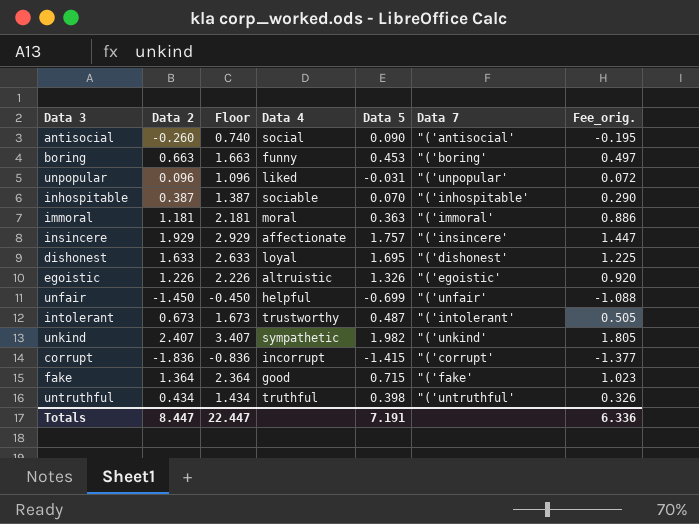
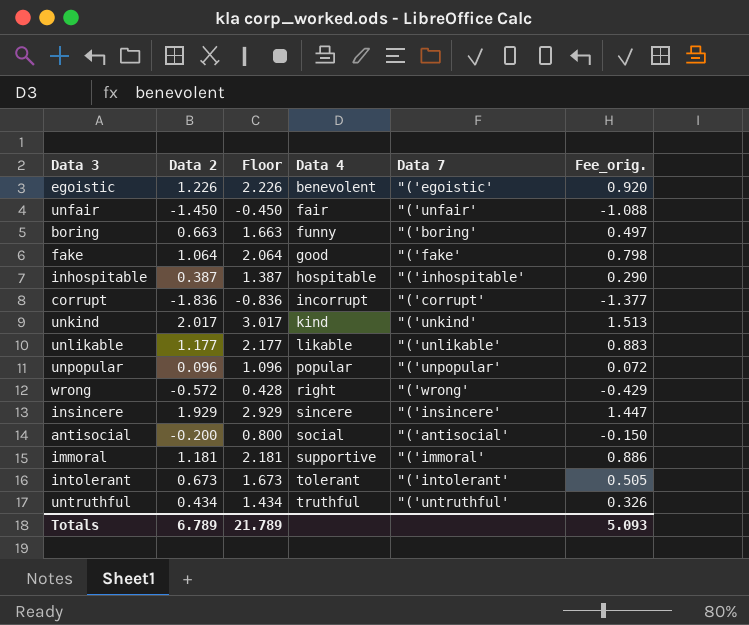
row order: none -> Data 4 ascending
column Data 5 | position: 5 -> none
row dishonest: 1.633 | 2.633 | loyal | 1.695 | "('dishonest' | 1.225 -> none
egoistic | Data 4: altruistic -> benevolent
unfair | Data 4: helpful -> fair
fake | Data 2: 1.364 -> 1.064
fake | Floor: 2.364 -> 2.064
fake | Fee_orig.: 1.023 -> 0.798
inhospitable | Data 4: sociable -> hospitable
unkind | Data 2: 2.407 -> 2.017
unkind | Floor: 3.407 -> 3.017
unkind | Data 4: sympathetic -> kind
unkind | Fee_orig.: 1.805 -> 1.513
row unlikable: none -> 1.177 | 2.177 | likable | "('unlikable' | 0.883
unpopular | Data 4: liked -> popular
row wrong: none -> -0.572 | 0.428 | right | "('wrong' | -0.429
insincere | Data 4: affectionate -> sincere
antisocial | Data 2: -0.260 -> -0.200
antisocial | Floor: 0.740 -> 0.800
antisocial | Fee_orig.: -0.195 -> -0.150
immoral | Data 4: moral -> supportive
intolerant | Data 4: trustworthy -> tolerant
Totals | Data 2: 8.447 -> 6.789
Totals | Floor: 22.447 -> 21.789
Totals | Fee_orig.: 6.336 -> 5.093

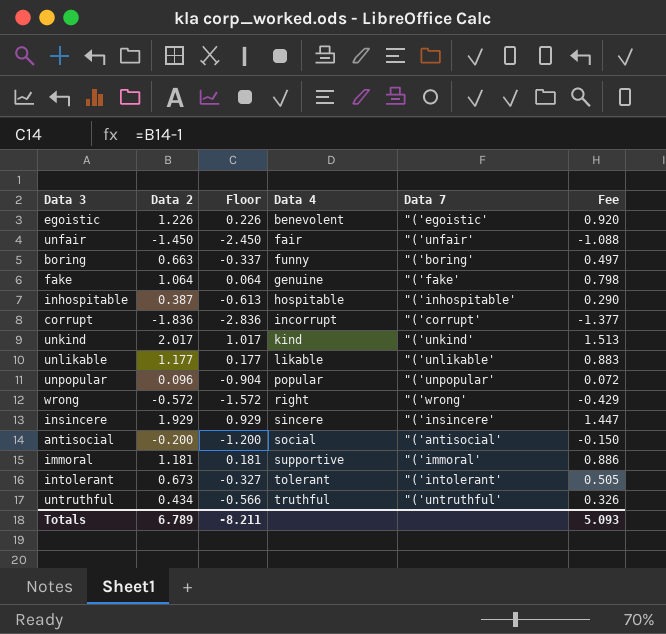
column Floor | formula: [Data 2] + 1 -> [Data 2] - 1
column name: Fee_orig. -> Fee
fake | Data 4: good -> genuine
Totals | Floor: 21.789 -> -8.211

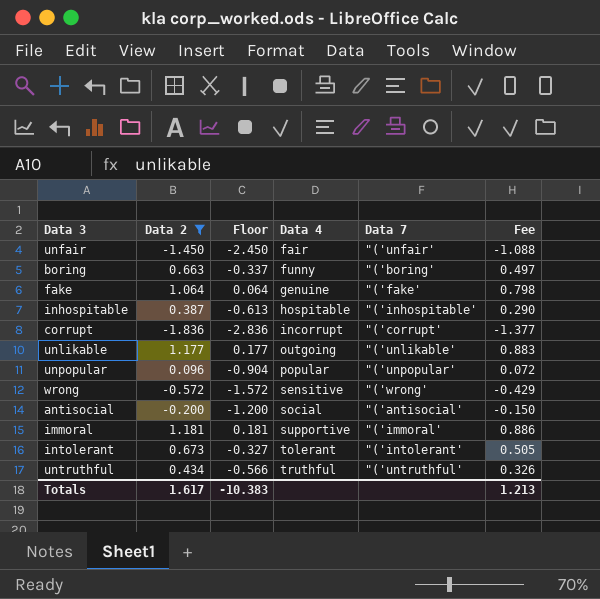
filter: none -> Data 2 <= 1.181
unlikable | Data 4: likable -> outgoing
wrong | Data 4: right -> sensitive
Totals | Data 2: 6.789 -> 1.617
Totals | Floor: -8.211 -> -10.383
Totals | Fee: 5.093 -> 1.213

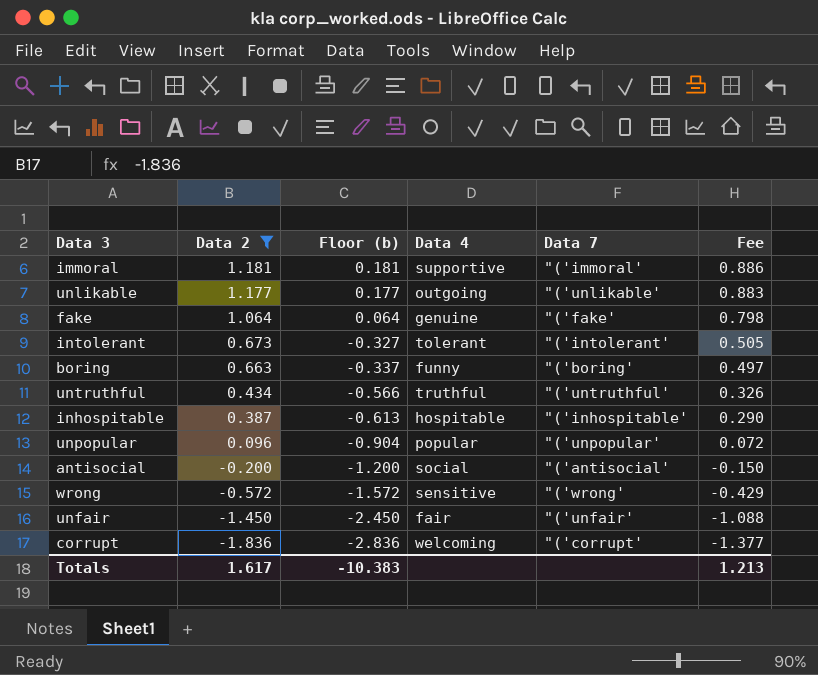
row order: Data 4 ascending -> Data 2 descending
column name: Floor -> Floor (b)
corrupt | Data 4: incorrupt -> welcoming

